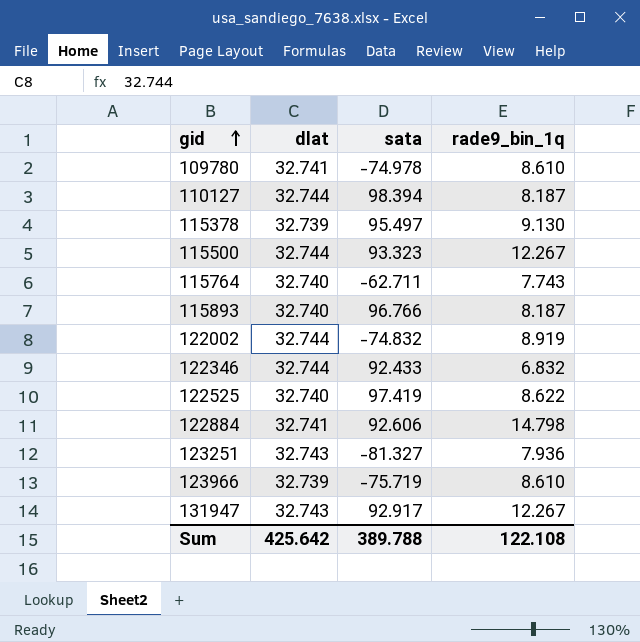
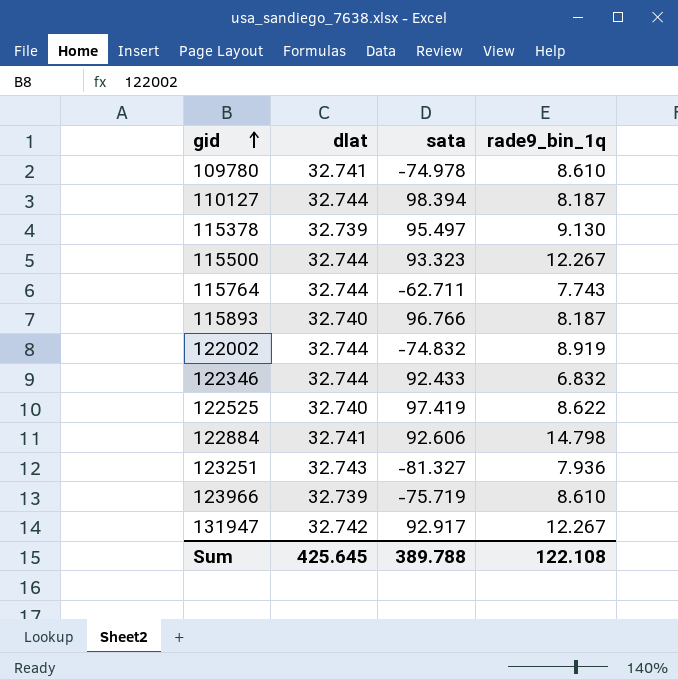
115764 | dlat: 32.740 -> 32.744
131947 | dlat: 32.743 -> 32.742
Sum | dlat: 425.642 -> 425.645

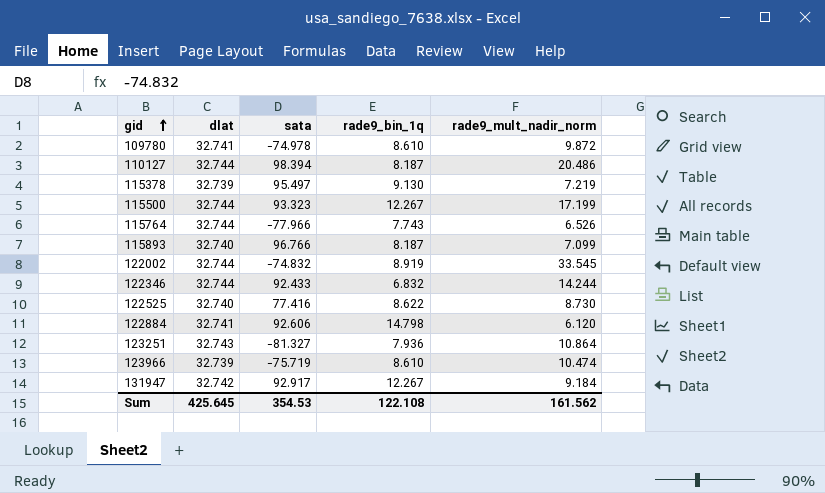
column rade9_mult_nadir_norm | position: none -> 5
115764 | sata: -62.711 -> -77.966
122525 | sata: 97.419 -> 77.416
Sum | sata: 389.788 -> 354.53

